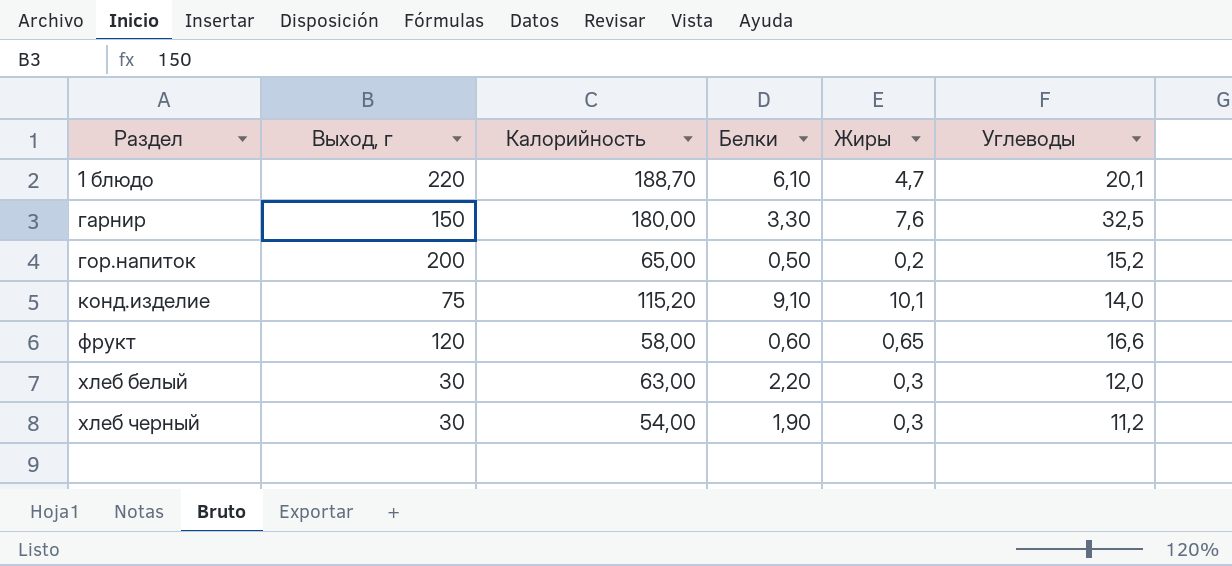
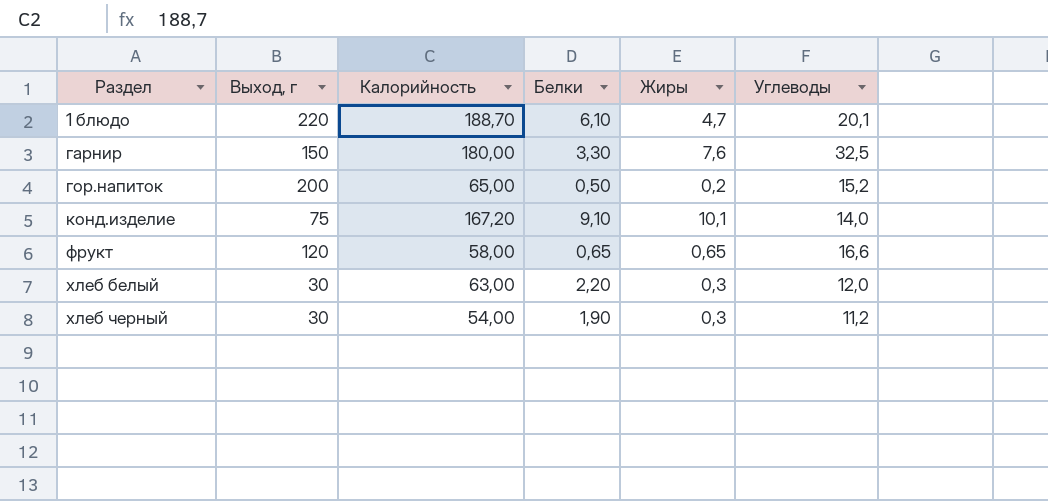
конд.изделие | Калорийность: 115,20 -> 167,20
фрукт | Белки: 0,60 -> 0,65

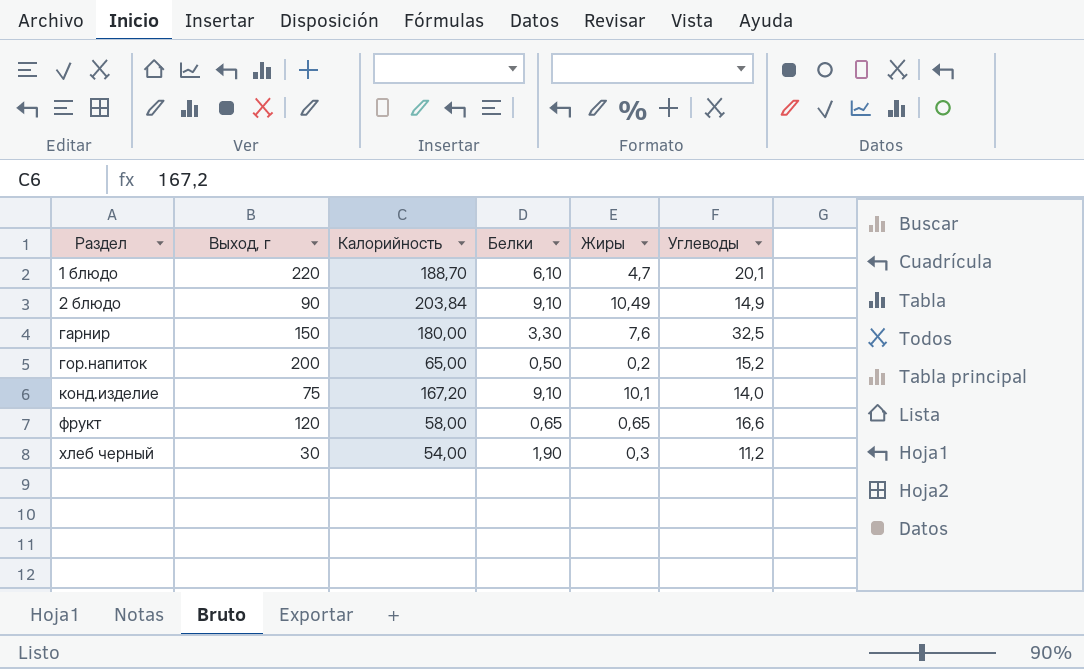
row хлеб белый: 30 | 63,00 | 2,20 | 0,3 | 12,0 -> none
row 2 блюдо: none -> 90 | 203,84 | 9,10 | 10,49 | 14,9

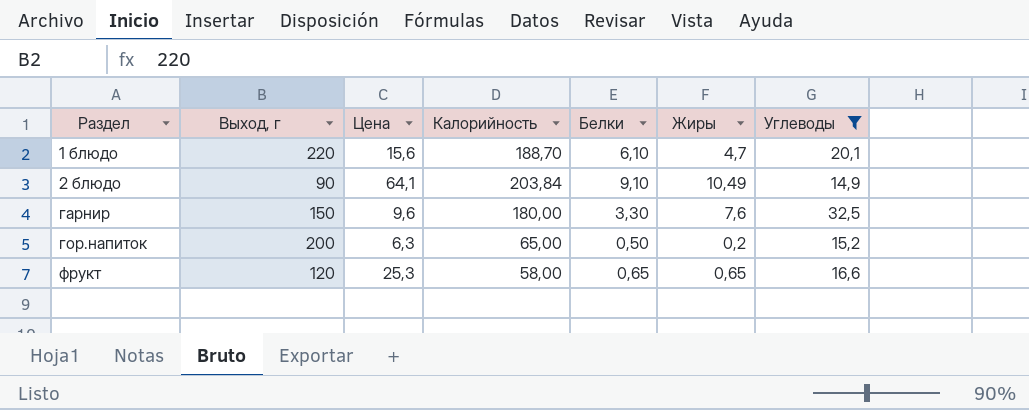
filter: none -> Углеводы >= 14,9
column Цена | position: none -> 3

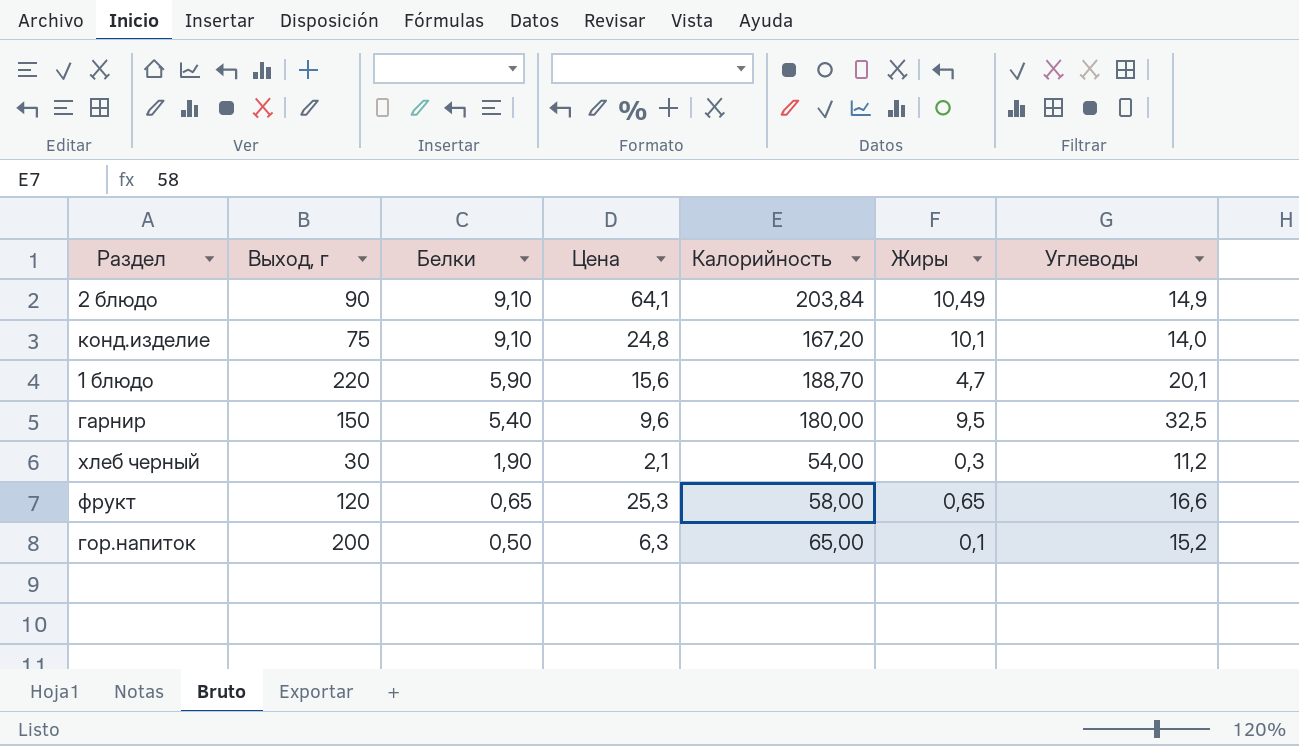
filter: Углеводы >= 14,9 -> none
row order: Раздел ascending -> Белки descending
column Белки | position: 5 -> 3
1 блюдо | Белки: 6,10 -> 5,90
гарнир | Белки: 3,30 -> 5,40
гарнир | Жиры: 7,6 -> 9,5
гор.напиток | Жиры: 0,2 -> 0,1

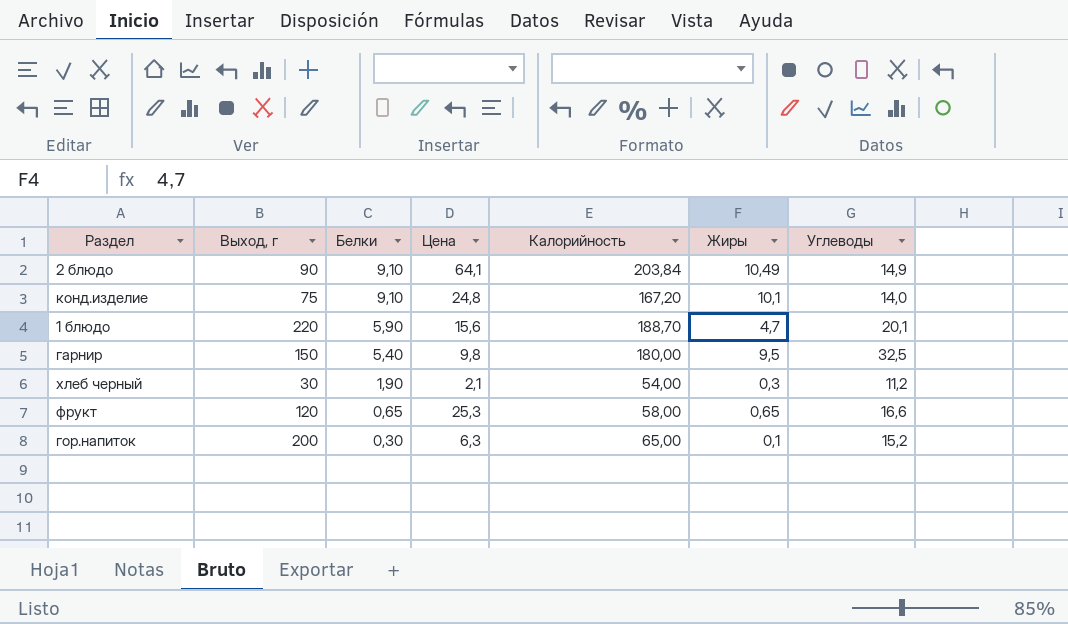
гарнир | Цена: 9,6 -> 9,8
гор.напиток | Белки: 0,50 -> 0,30

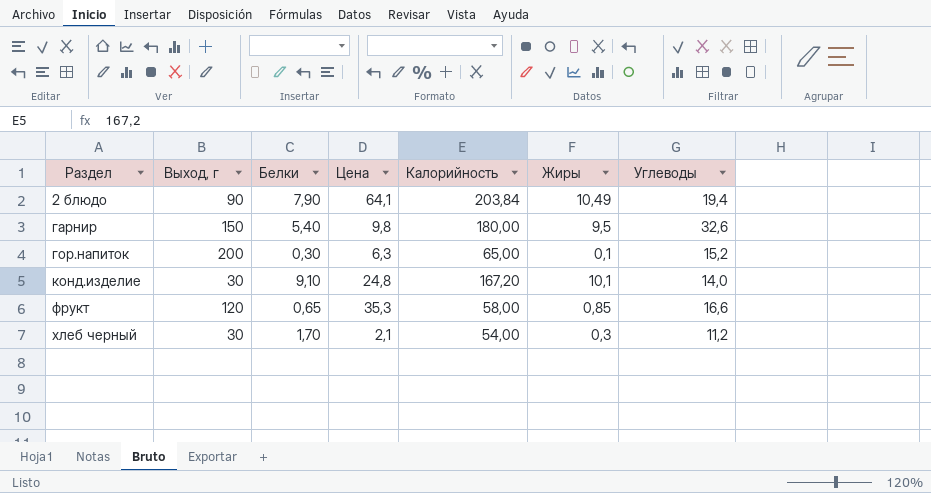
row order: Белки descending -> Раздел ascending
row 1 блюдо: 220 | 5,90 | 15,6 | 188,70 | 4,7 | 20,1 -> none
2 блюдо | Белки: 9,10 -> 7,90
2 блюдо | Углеводы: 14,9 -> 19,4
гарнир | Углеводы: 32,5 -> 32,6
конд.изделие | Выход, г: 75 -> 30
фрукт | Цена: 25,3 -> 35,3
фрукт | Жиры: 0,65 -> 0,85
хлеб черный | Белки: 1,90 -> 1,70

